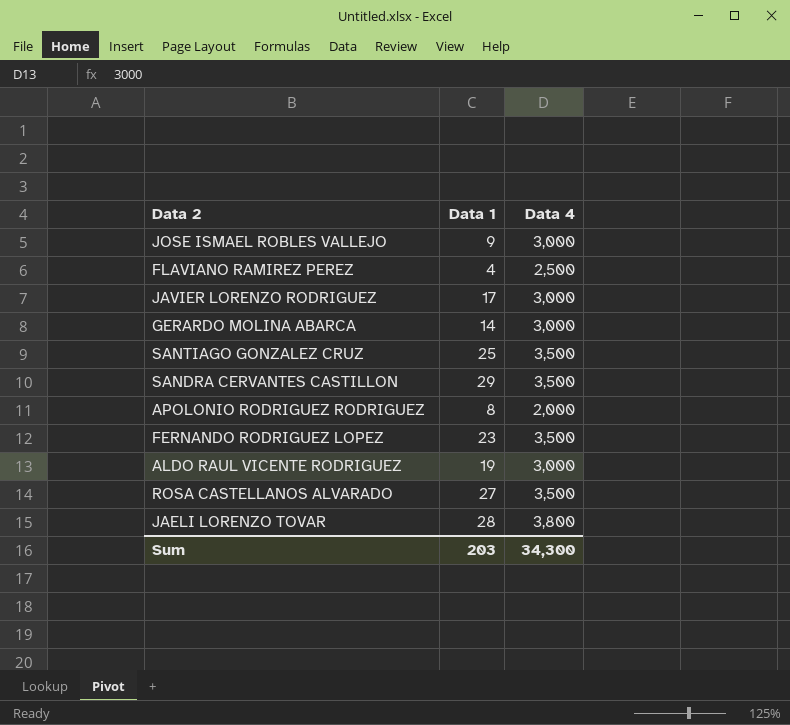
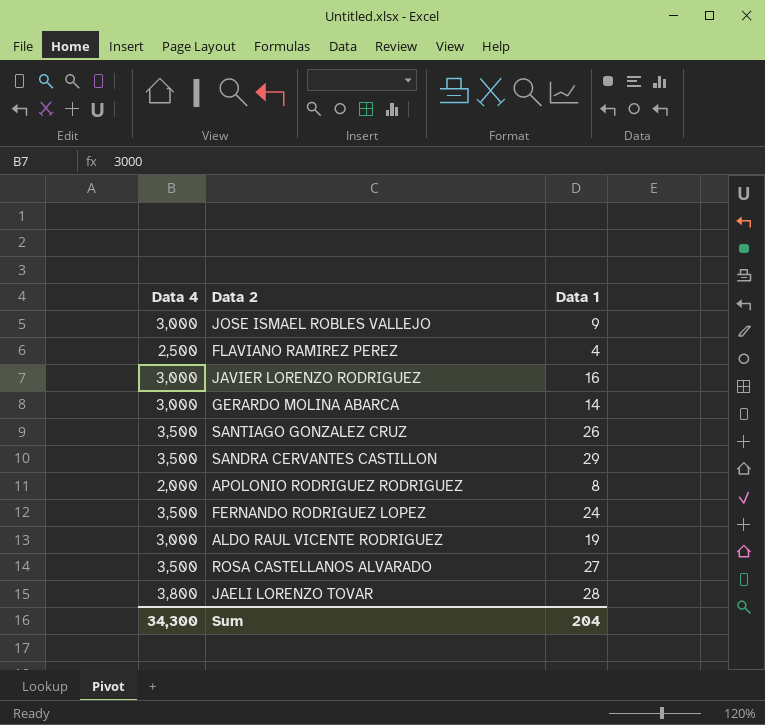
column Data 4 | position: 3 -> 1
JAVIER LORENZO RODRIGUEZ | Data 1: 17 -> 16
SANTIAGO GONZALEZ CRUZ | Data 1: 25 -> 26
FERNANDO RODRIGUEZ LOPEZ | Data 1: 23 -> 24
Sum | Data 1: 203 -> 204

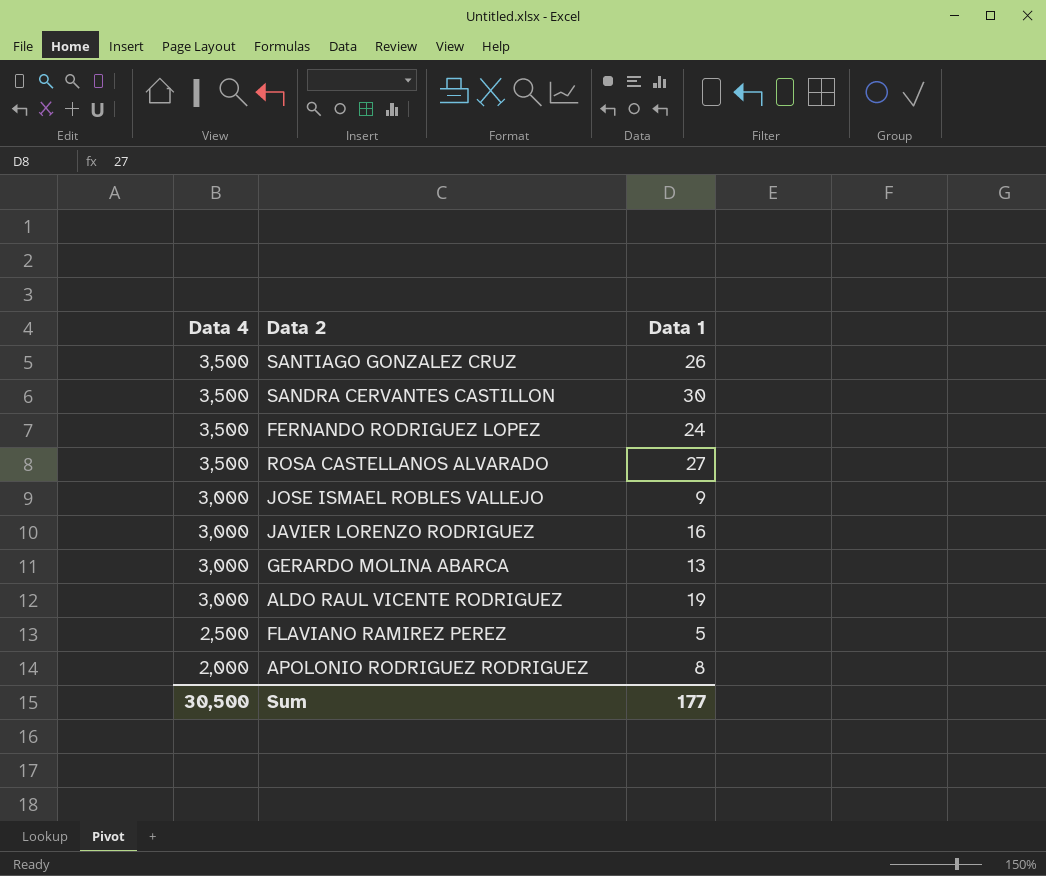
row order: none -> Data 4 descending
row JAELI LORENZO TOVAR: 3,800 | 28 -> none
SANDRA CERVANTES CASTILLON | Data 1: 29 -> 30
GERARDO MOLINA ABARCA | Data 1: 14 -> 13
FLAVIANO RAMIREZ PEREZ | Data 1: 4 -> 5
Sum | Data 4: 34,300 -> 30,500
Sum | Data 1: 204 -> 177

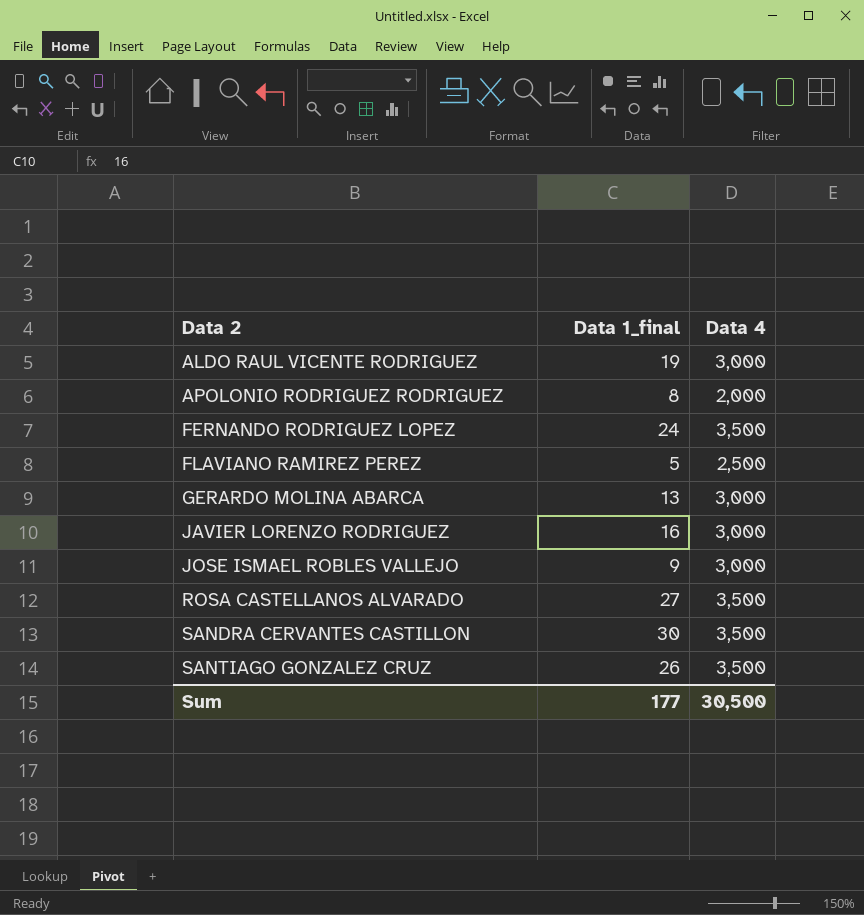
row order: Data 4 descending -> Data 2 ascending
column name: Data 1 -> Data 1_final
column Data 4 | position: 1 -> 3

